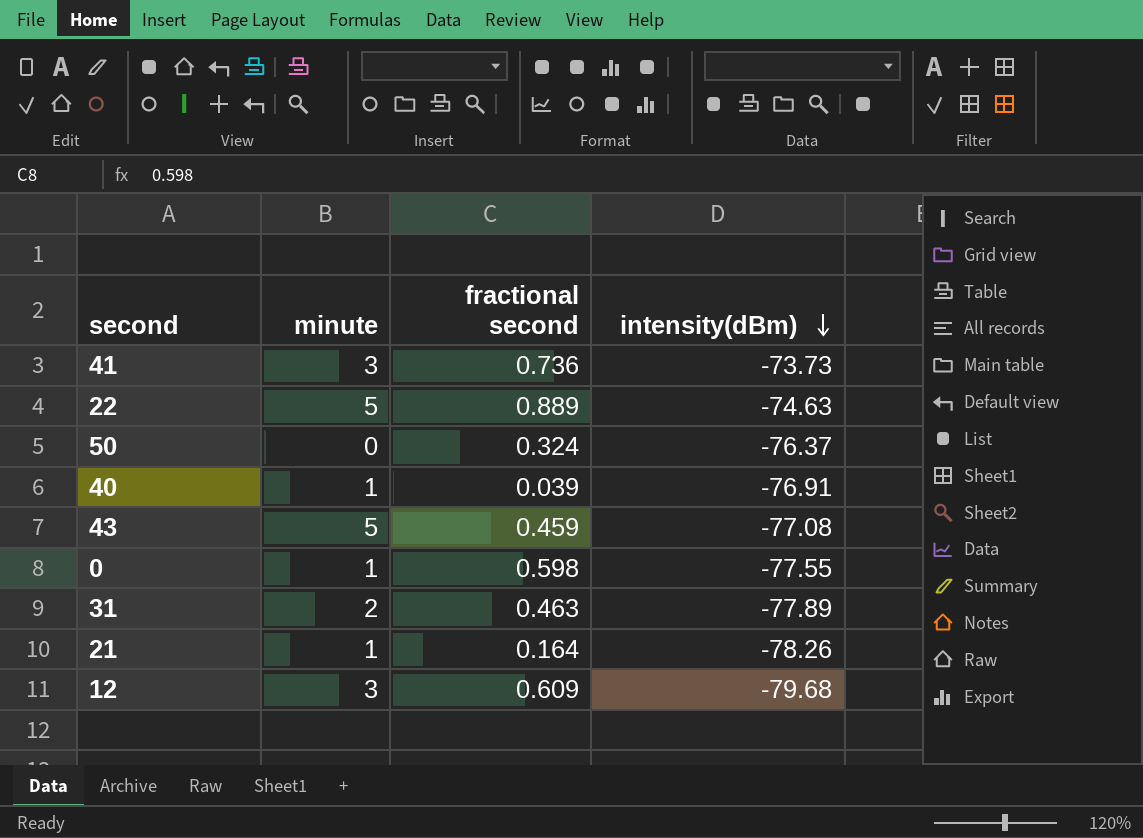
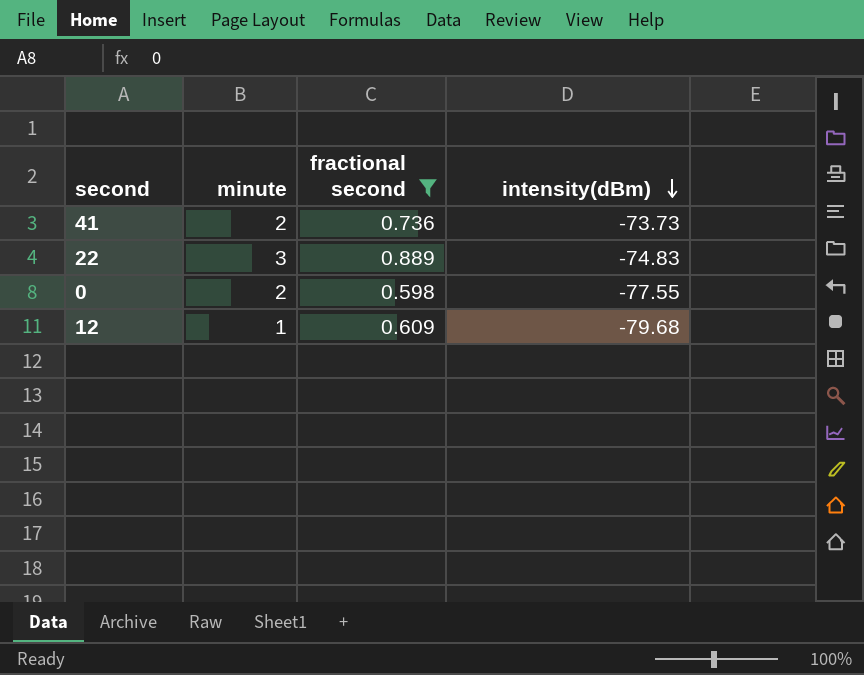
filter: none -> fractional second >= 0.598
41 | minute: 3 -> 2
22 | minute: 5 -> 3
22 | intensity(dBm): -74.63 -> -74.83
0 | minute: 1 -> 2
12 | minute: 3 -> 1

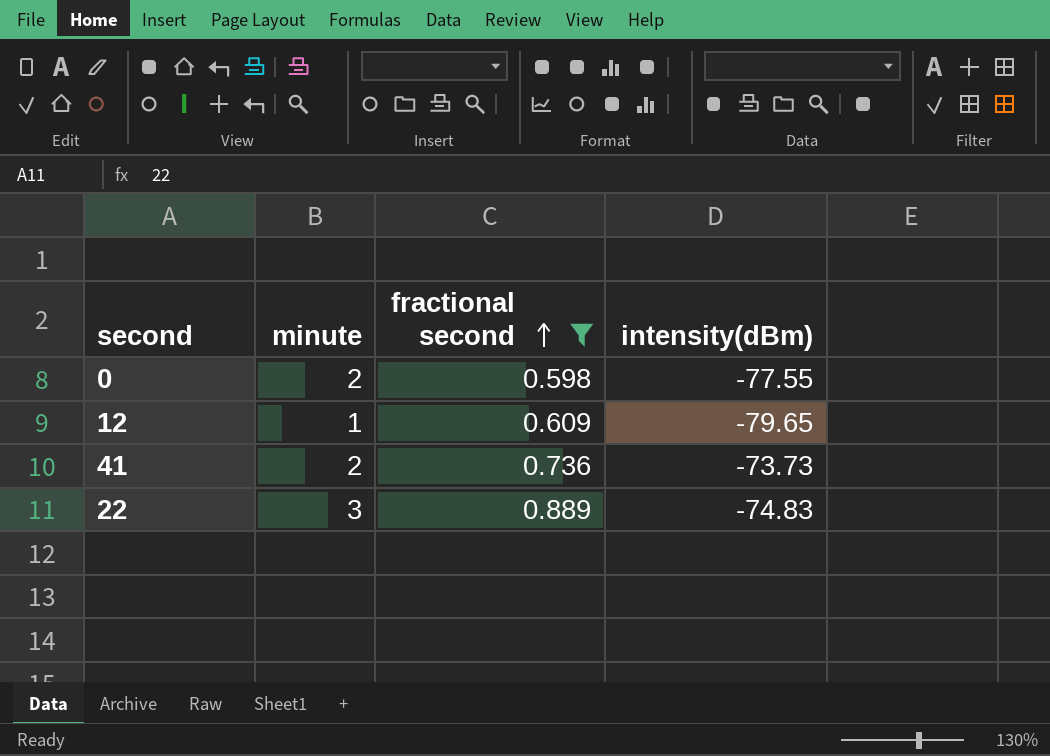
row order: intensity(dBm) descending -> fractional second ascending
12 | intensity(dBm): -79.68 -> -79.65

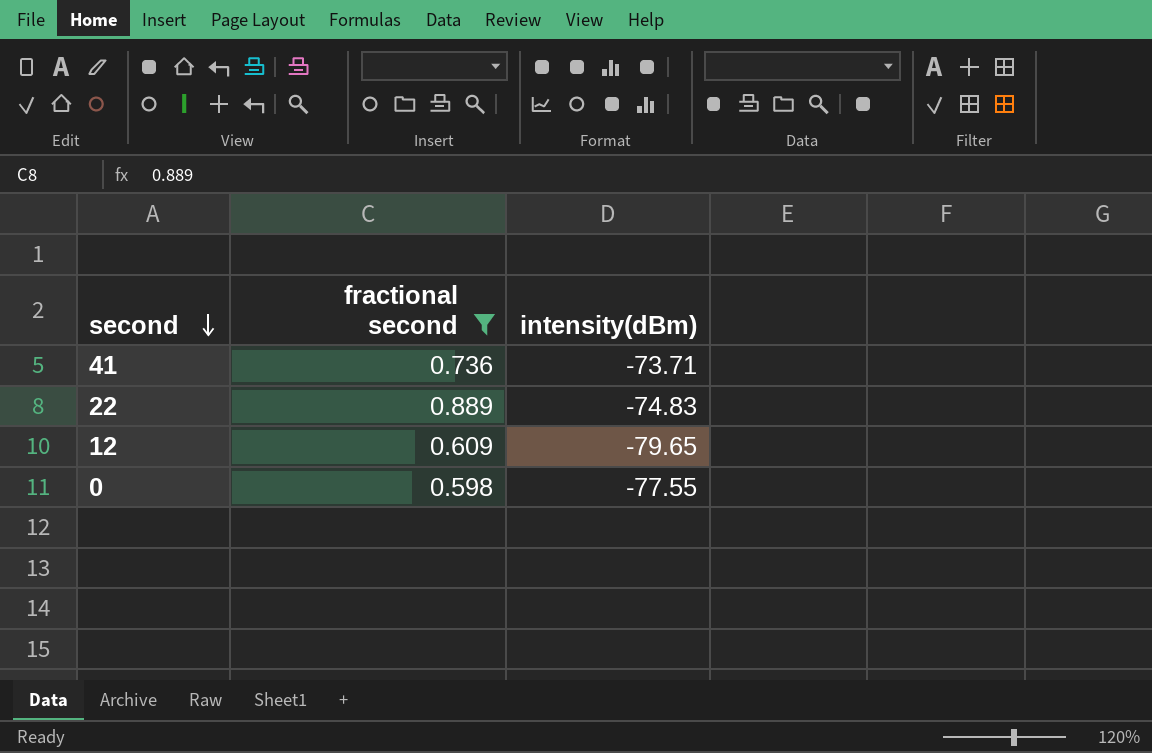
row order: fractional second ascending -> second descending
column minute | position: 2 -> none
41 | intensity(dBm): -73.73 -> -73.71

